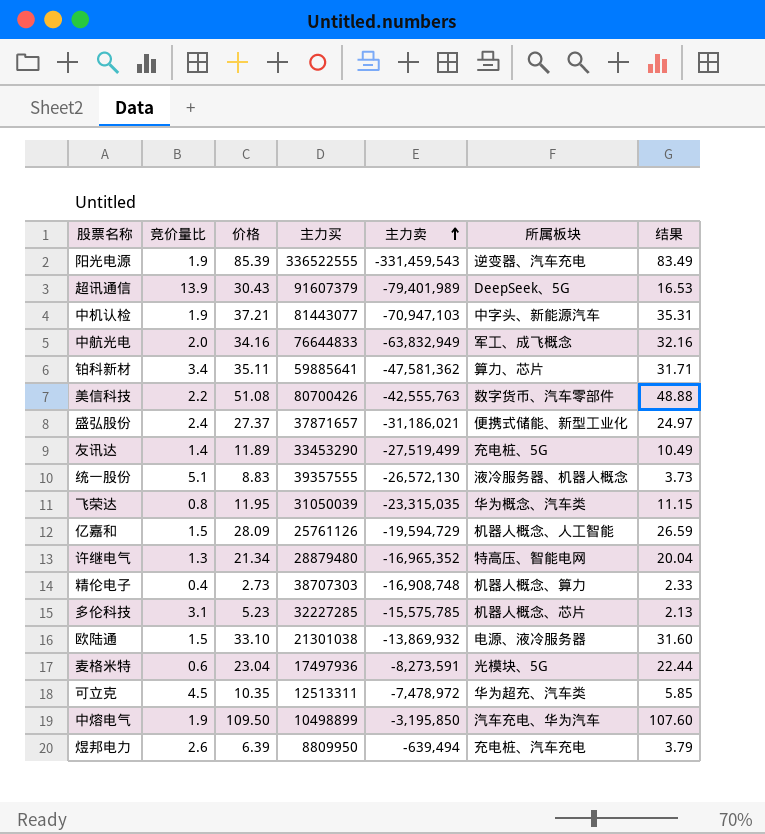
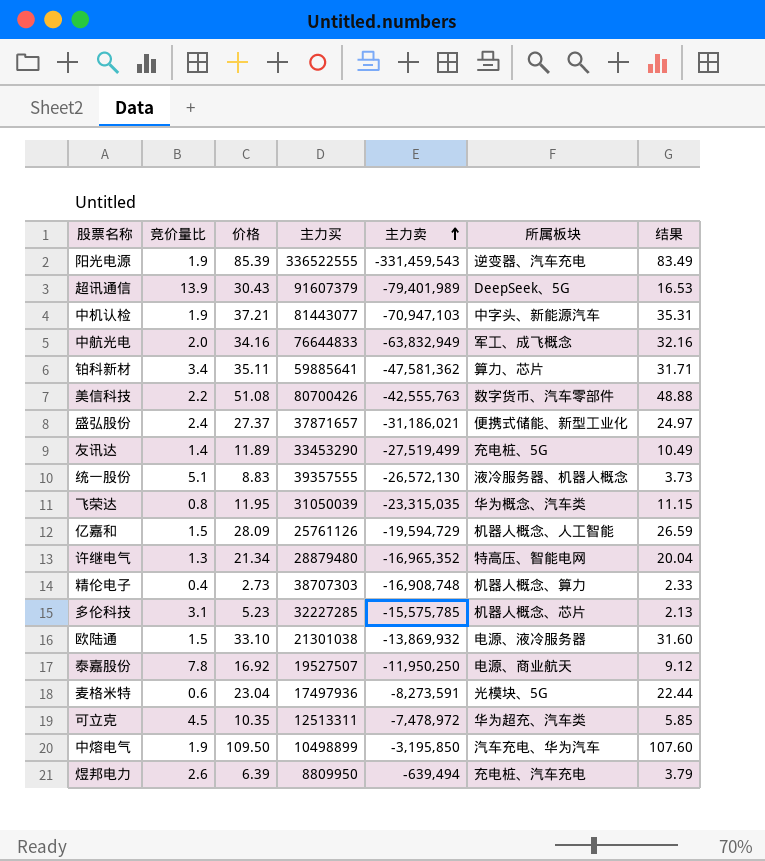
row 泰嘉股份: none -> 7.8 | 16.92 | 19527507 | -11,950,250 | 电源、商业航天 | 9.12

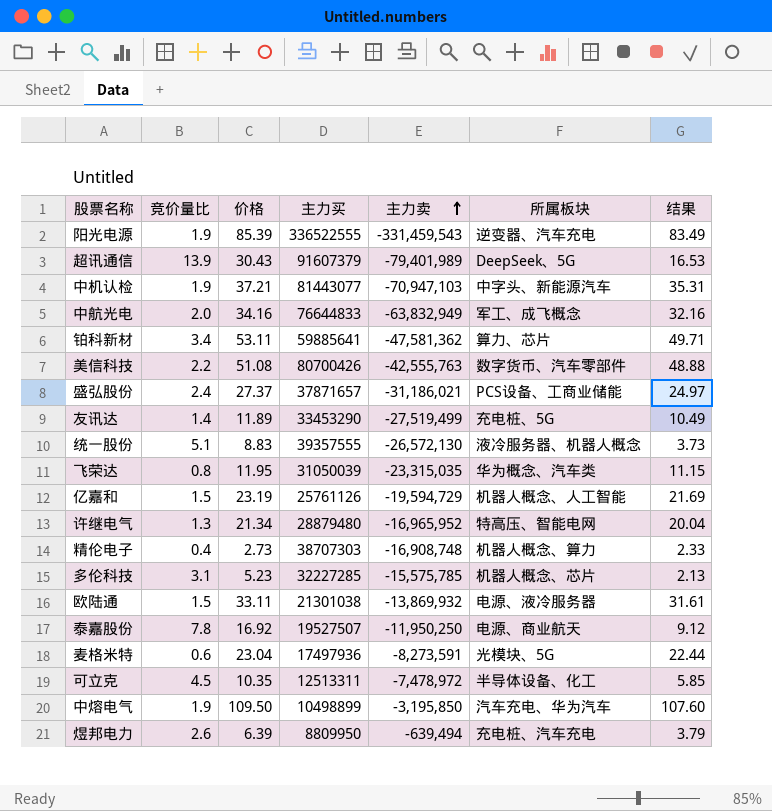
铂科新材 | 价格: 35.11 -> 53.11
铂科新材 | 结果: 31.71 -> 49.71
盛弘股份 | 所属板块: 便携式储能、新型工业化 -> PCS设备、工商业储能
亿嘉和 | 价格: 28.09 -> 23.19
亿嘉和 | 结果: 26.59 -> 21.69
许继电气 | 主力卖: -16,965,352 -> -16,965,952
欧陆通 | 价格: 33.10 -> 33.11
欧陆通 | 结果: 31.60 -> 31.61
可立克 | 所属板块: 华为超充、汽车类 -> 半导体设备、化工

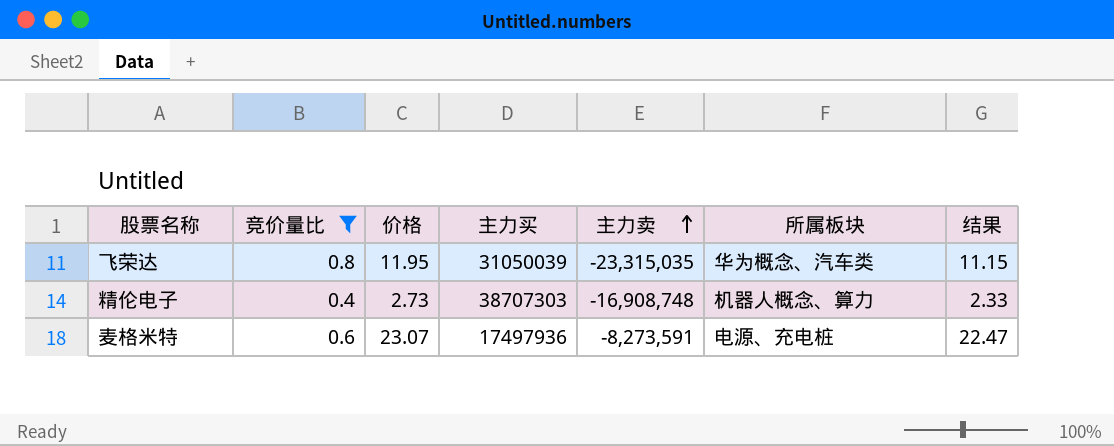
filter: none -> 竞价量比 <= 0.8
麦格米特 | 价格: 23.04 -> 23.07
麦格米特 | 所属板块: 光模块、5G -> 电源、充电桩
麦格米特 | 结果: 22.44 -> 22.47

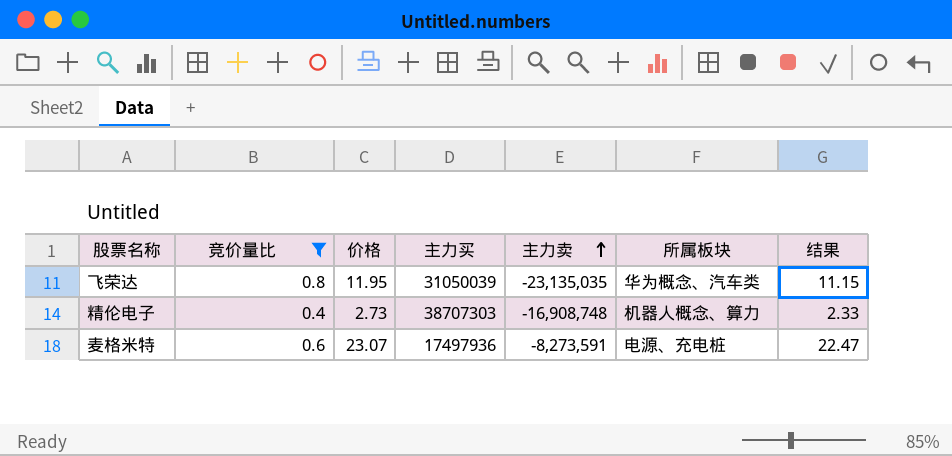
飞荣达 | 主力卖: -23,315,035 -> -23,135,035

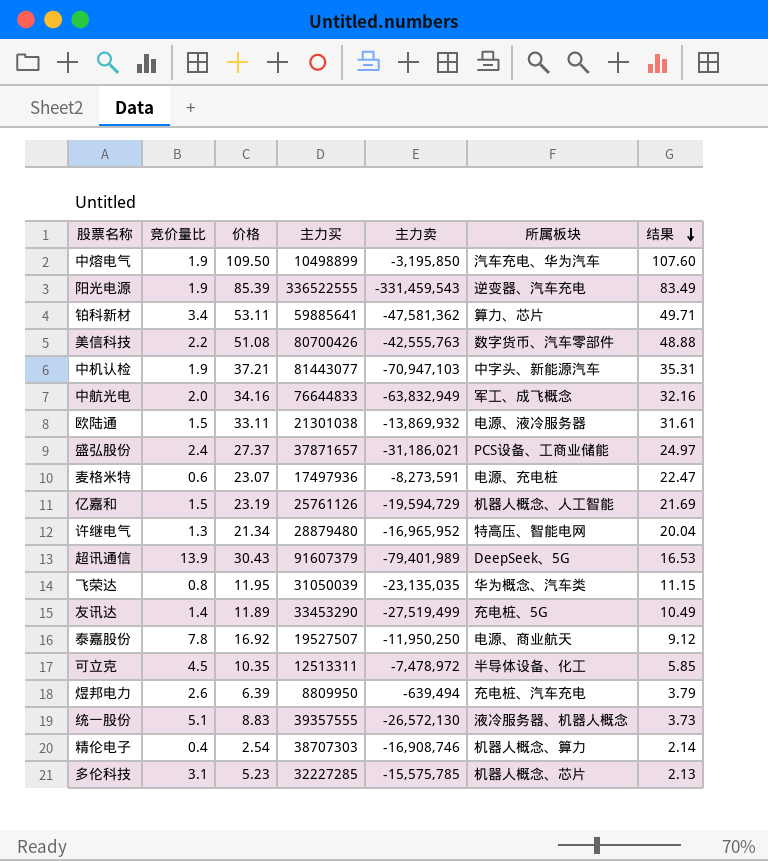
filter: 竞价量比 <= 0.8 -> none
row order: 主力卖 ascending -> 结果 descending
精伦电子 | 价格: 2.73 -> 2.54
精伦电子 | 主力卖: -16,908,748 -> -16,908,746
精伦电子 | 结果: 2.33 -> 2.14

